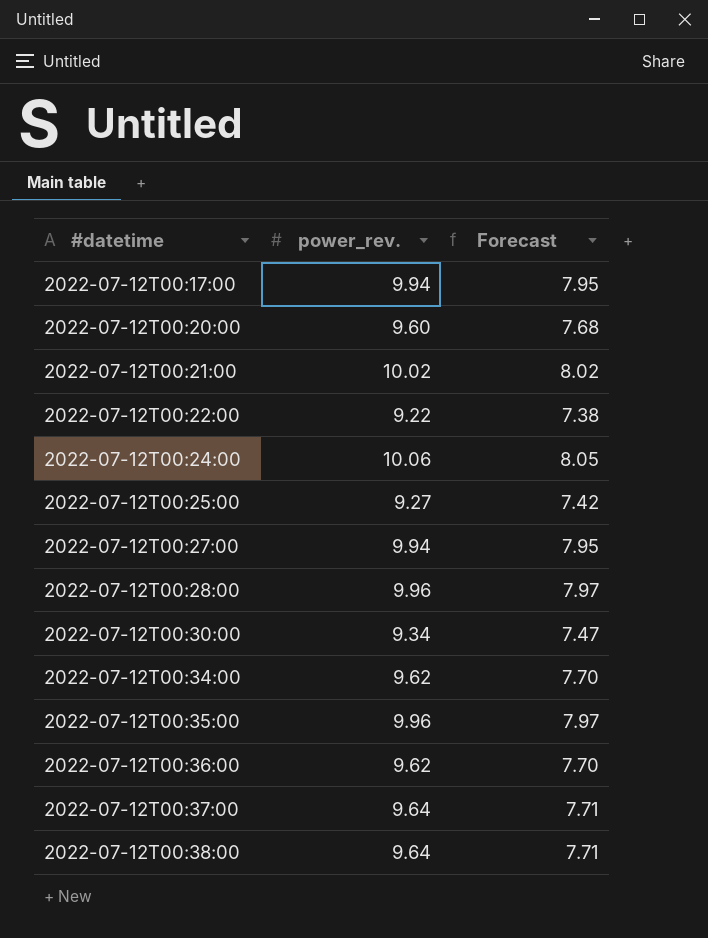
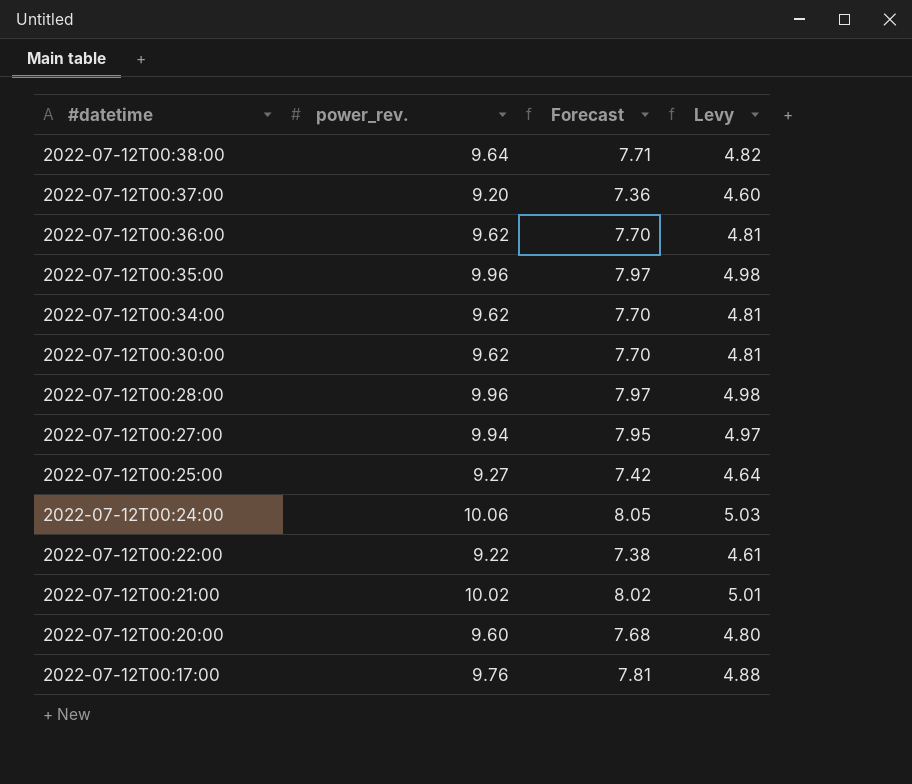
row order: #datetime ascending -> #datetime descending
column Levy | formula: none -> [power_rev.] * 0.5
2022-07-12T00:37:00 | power_rev.: 9.64 -> 9.20
2022-07-12T00:37:00 | Forecast: 7.71 -> 7.36
2022-07-12T00:30:00 | power_rev.: 9.34 -> 9.62
2022-07-12T00:30:00 | Forecast: 7.47 -> 7.70
2022-07-12T00:17:00 | power_rev.: 9.94 -> 9.76
2022-07-12T00:17:00 | Forecast: 7.95 -> 7.81

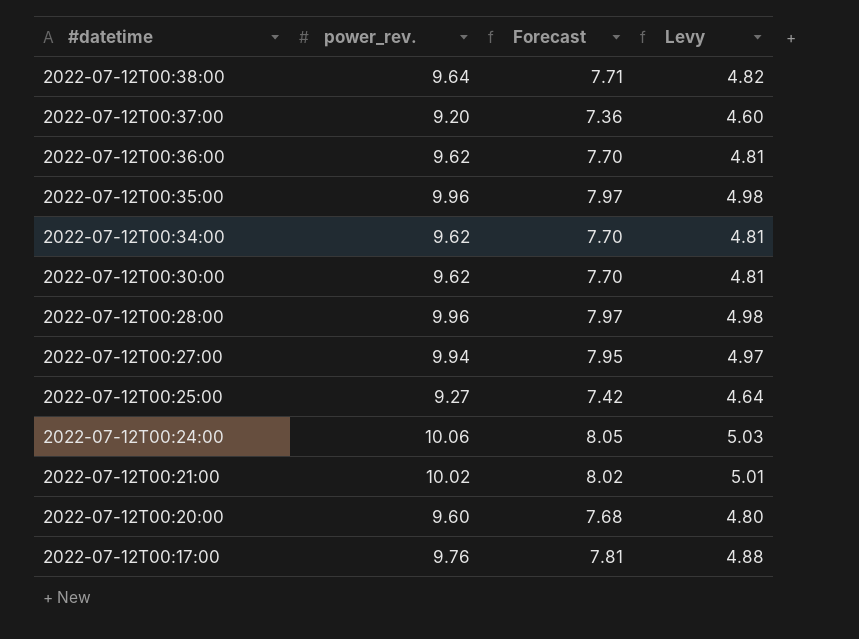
row 2022-07-12T00:22:00: 9.22 | 7.38 | 4.61 -> none

